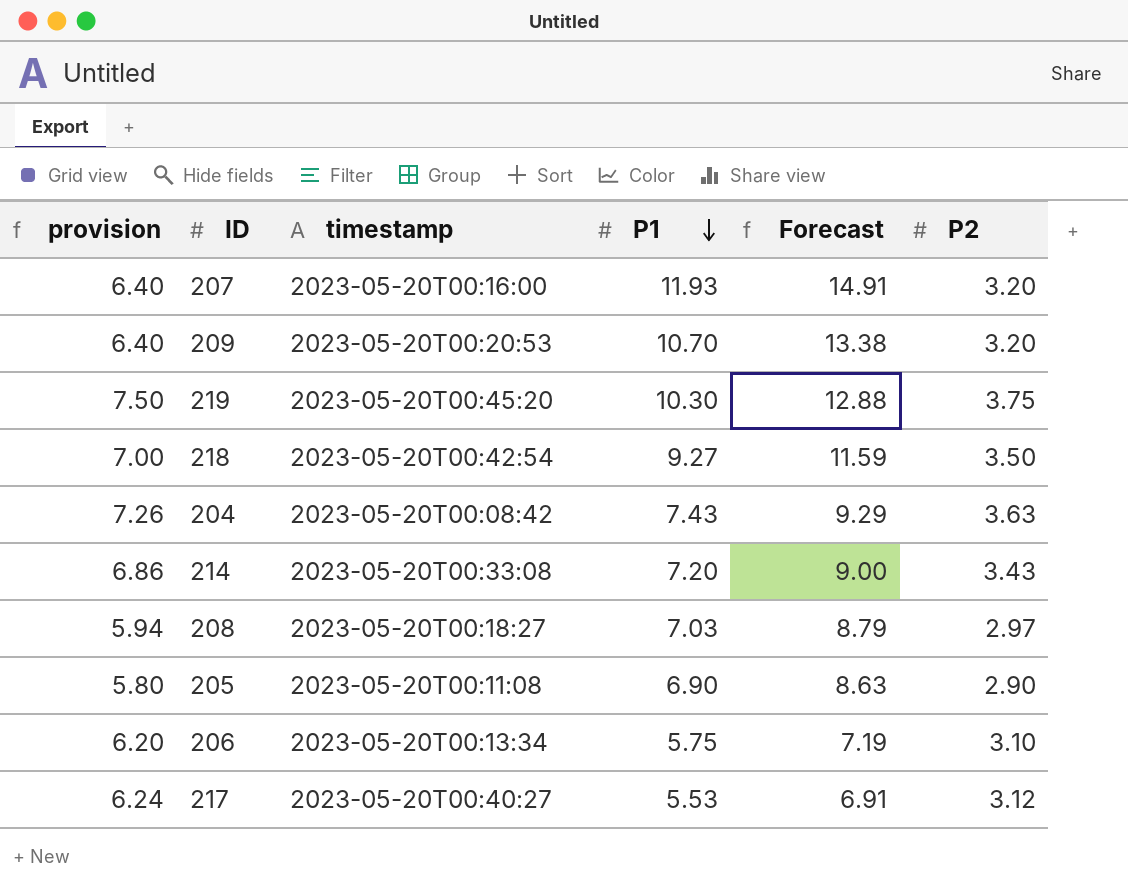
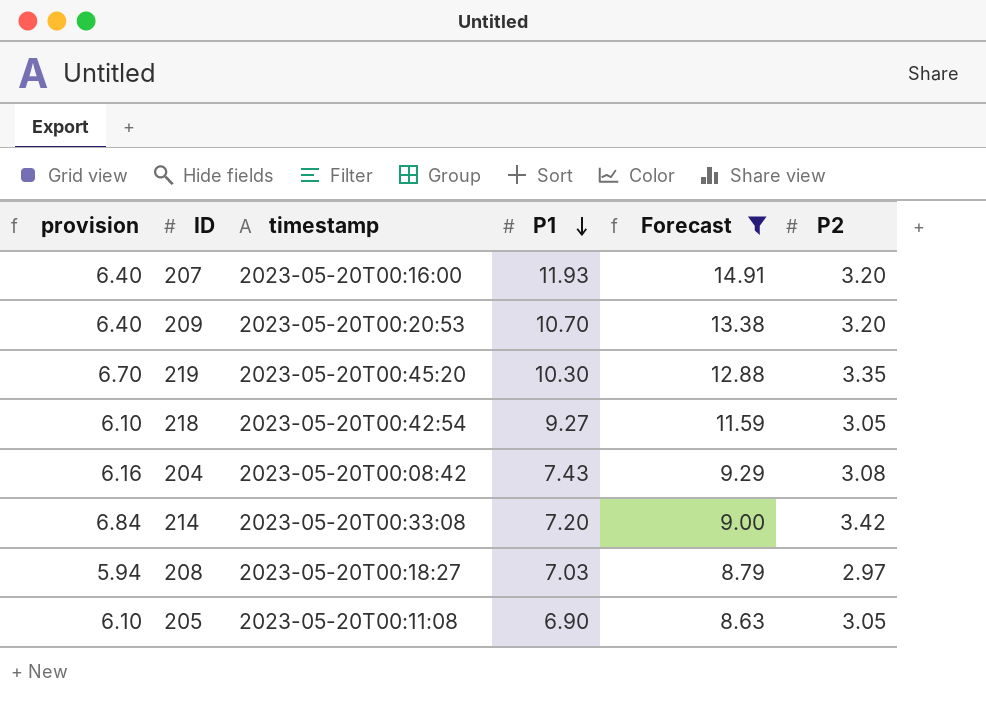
filter: none -> Forecast >= 8.63
219 | provision: 7.50 -> 6.70
219 | P2: 3.75 -> 3.35
218 | provision: 7.00 -> 6.10
218 | P2: 3.50 -> 3.05
204 | provision: 7.26 -> 6.16
204 | P2: 3.63 -> 3.08
214 | provision: 6.86 -> 6.84
214 | P2: 3.43 -> 3.42
205 | provision: 5.80 -> 6.10
205 | P2: 2.90 -> 3.05

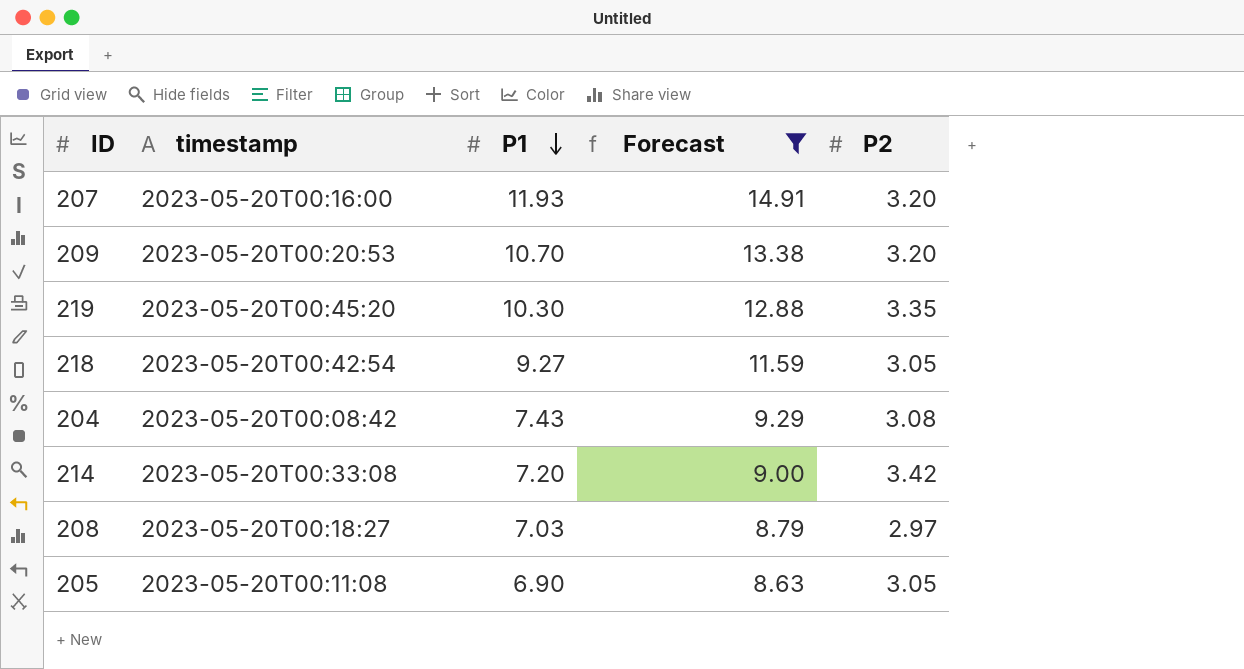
column provision | formula: [P2] * 2 -> none

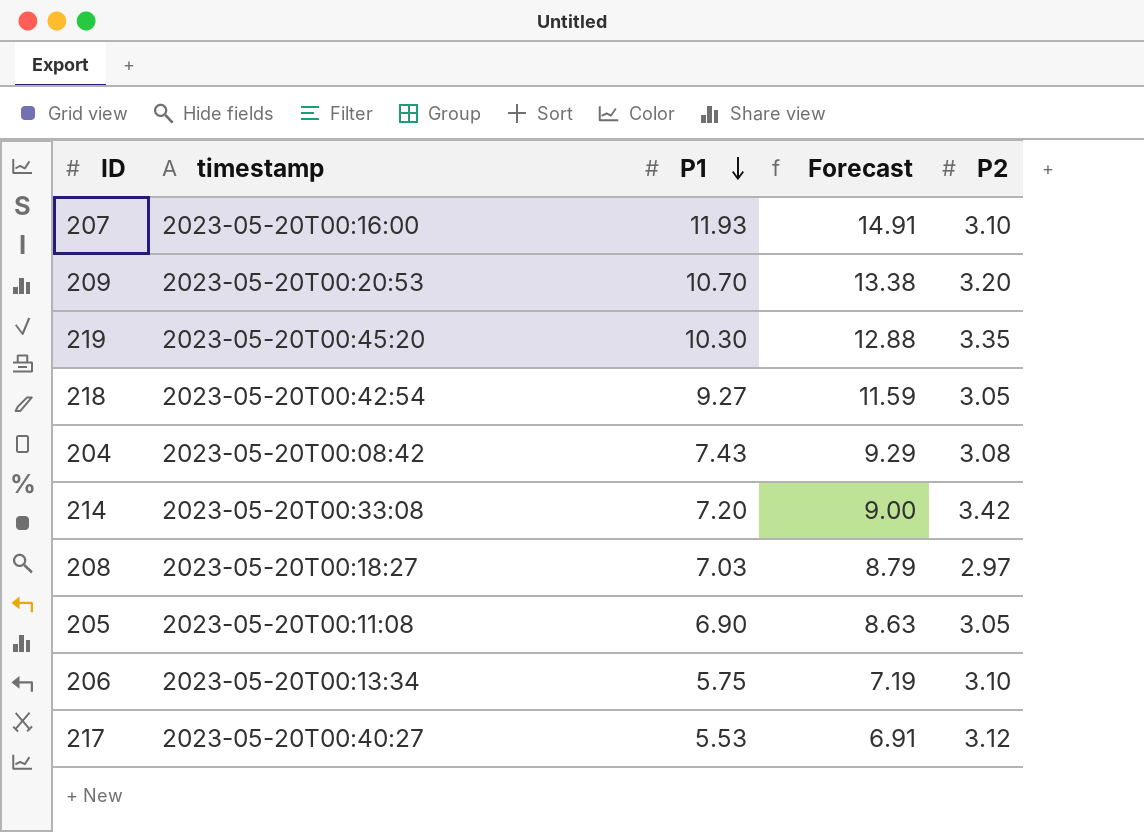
filter: Forecast >= 8.63 -> none
207 | P2: 3.20 -> 3.10

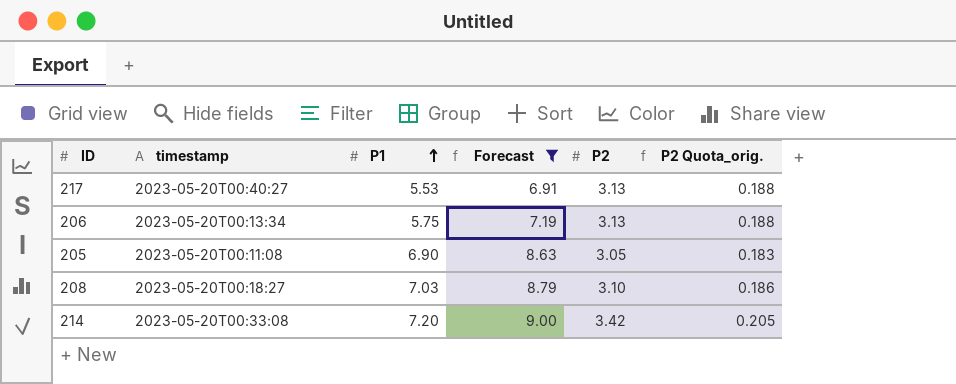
filter: none -> Forecast <= 9.00
row order: P1 descending -> P1 ascending
column P2 Quota_orig. | formula: none -> [P2] * 0.06
217 | P2: 3.12 -> 3.13
206 | P2: 3.10 -> 3.13
208 | P2: 2.97 -> 3.10

